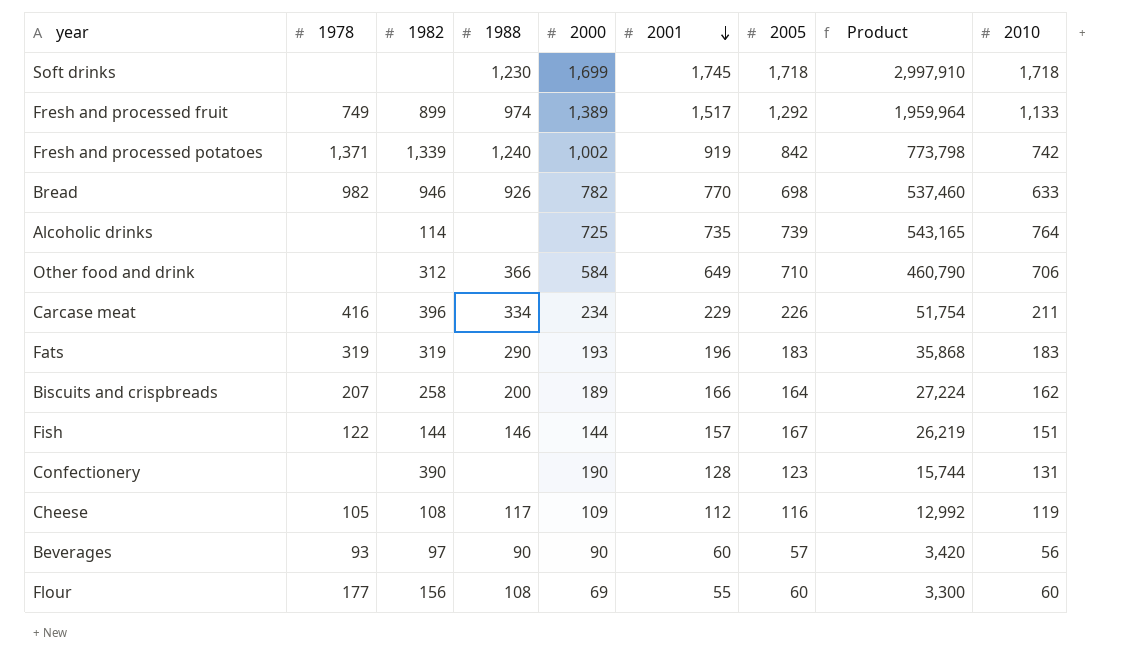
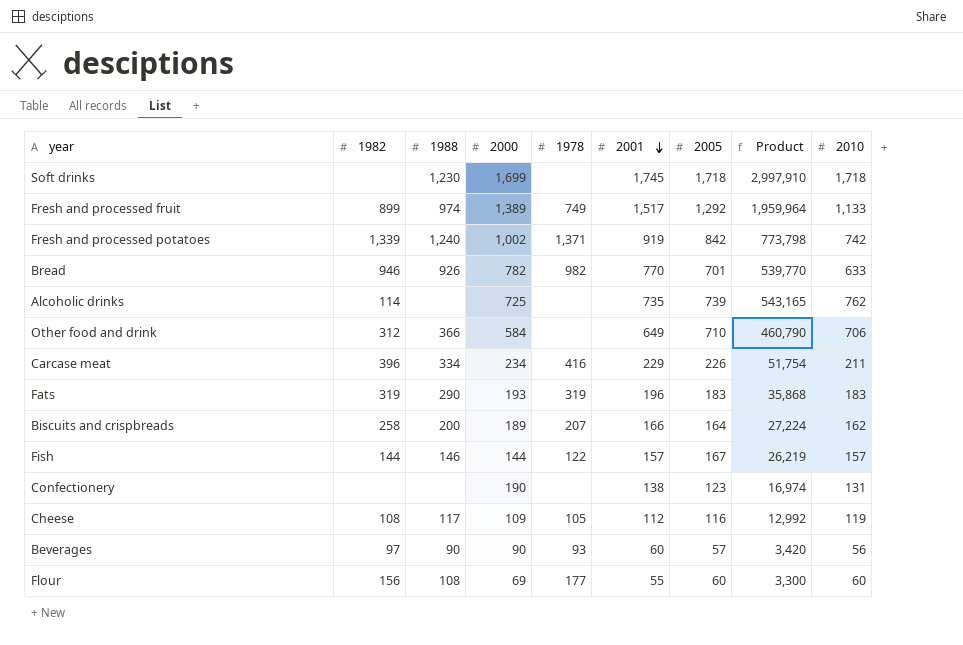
column 1978 | position: 2 -> 5
Bread | 2005: 698 -> 701
Bread | Product: 537,460 -> 539,770
Alcoholic drinks | 2010: 764 -> 762
Fish | 2010: 151 -> 157
Confectionery | 1982: 390 -> none
Confectionery | 2001: 128 -> 138
Confectionery | Product: 15,744 -> 16,974

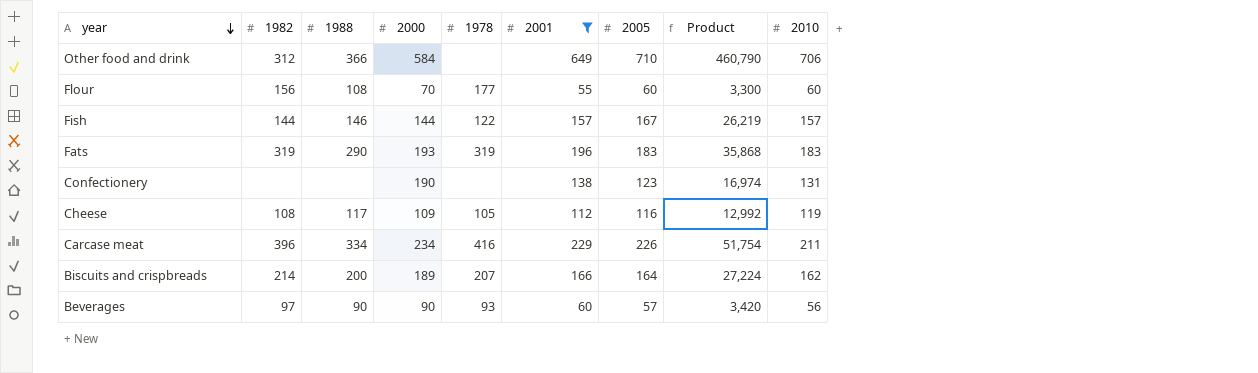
filter: none -> 2001 <= 649
row order: 2001 descending -> year descending
Flour | 2000: 69 -> 70
Biscuits and crispbreads | 1982: 258 -> 214

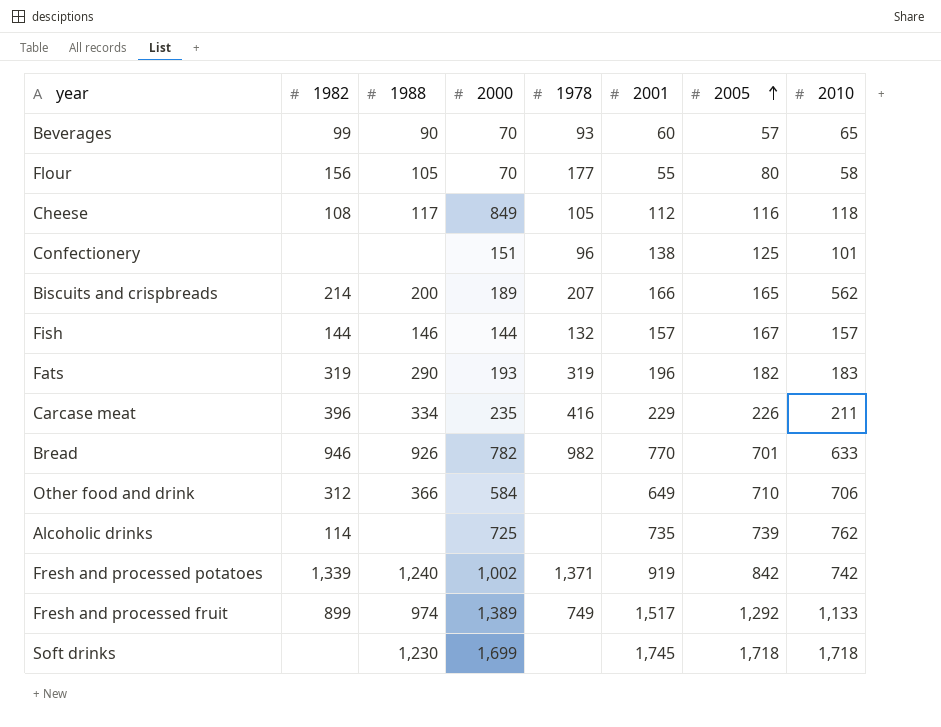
filter: 2001 <= 649 -> none
row order: year descending -> 2005 ascending
column Product | formula: [2001] * [2005] -> none
Beverages | 1982: 97 -> 99
Beverages | 2000: 90 -> 70
Beverages | 2010: 56 -> 65
Flour | 1988: 108 -> 105
Flour | 2005: 60 -> 80
Flour | 2010: 60 -> 58
Cheese | 2000: 109 -> 849
Cheese | 2010: 119 -> 118
Confectionery | 2000: 190 -> 151
Confectionery | 1978: none -> 96
Confectionery | 2005: 123 -> 125
Confectionery | 2010: 131 -> 101
Biscuits and crispbreads | 2005: 164 -> 165
Biscuits and crispbreads | 2010: 162 -> 562
Fish | 1978: 122 -> 132
Fats | 2005: 183 -> 182
Carcase meat | 2000: 234 -> 235

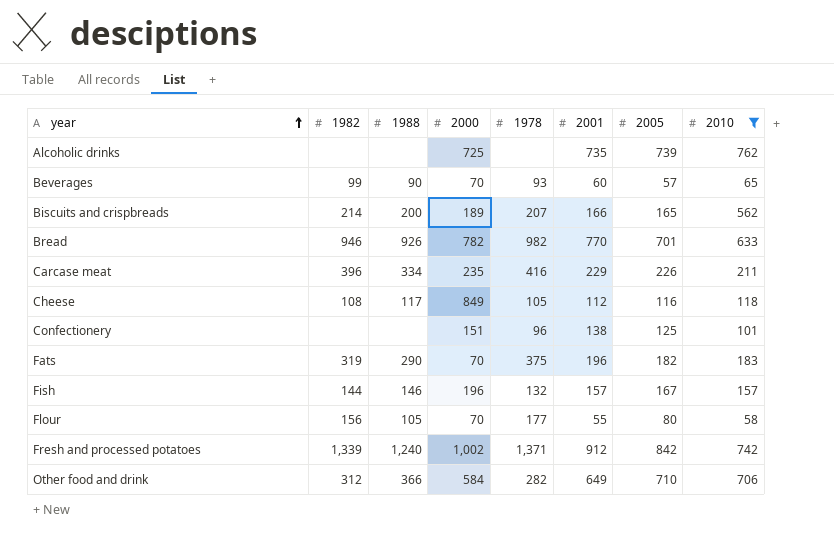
filter: none -> 2010 <= 762
row order: 2005 ascending -> year ascending
Alcoholic drinks | 1982: 114 -> none
Fats | 2000: 193 -> 70
Fats | 1978: 319 -> 375
Fish | 2000: 144 -> 196
Fresh and processed potatoes | 2001: 919 -> 912
Other food and drink | 1978: none -> 282

